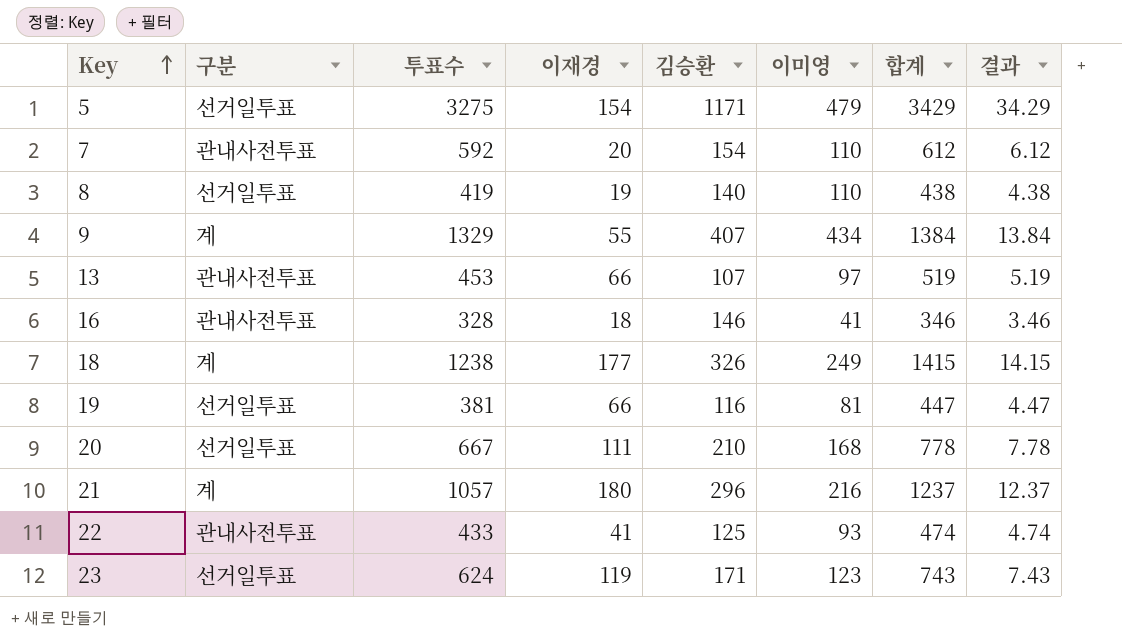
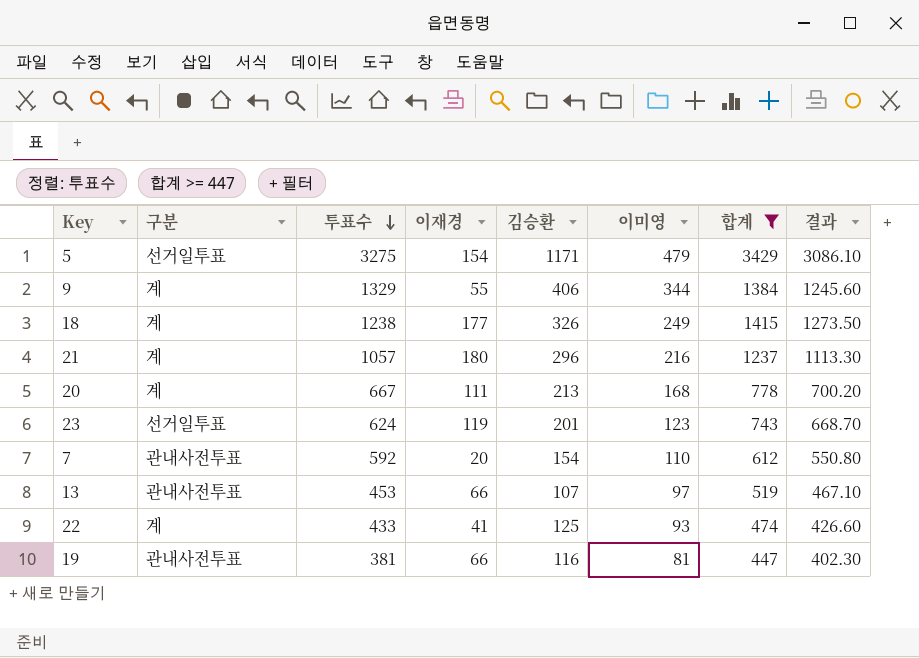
filter: none -> 합계 >= 447
row order: Key ascending -> 투표수 descending
column 결과 | formula: [합계] * 0.01 -> [합계] * 0.9
9 | 김승환: 407 -> 406
9 | 이미영: 434 -> 344
20 | 구분: 선거일투표 -> 계
20 | 김승환: 210 -> 213
23 | 김승환: 171 -> 201
22 | 구분: 관내사전투표 -> 계
19 | 구분: 선거일투표 -> 관내사전투표

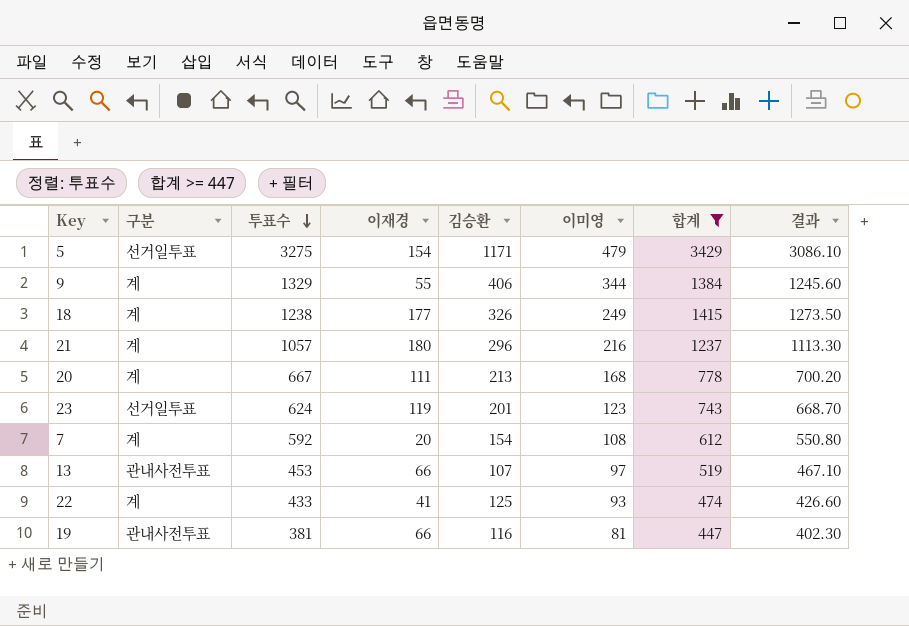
7 | 구분: 관내사전투표 -> 계
7 | 이미영: 110 -> 108

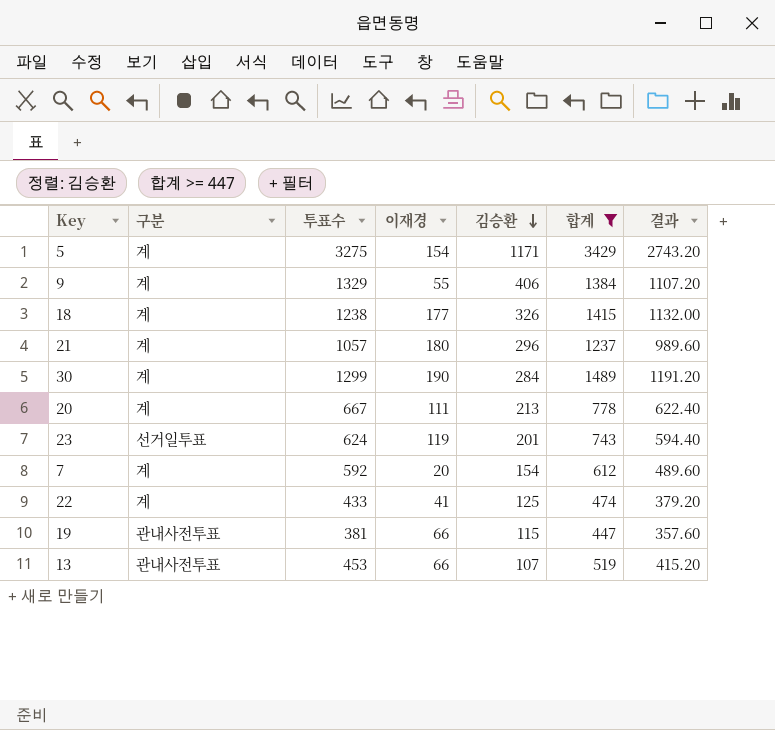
row order: 투표수 descending -> 김승환 descending
column 이미영 | position: 6 -> none
column 결과 | formula: [합계] * 0.9 -> [합계] * 0.8
5 | 구분: 선거일투표 -> 계
row 30: none -> 계 | 1299 | 190 | 284 | 1489 | 1191.20
19 | 김승환: 116 -> 115

